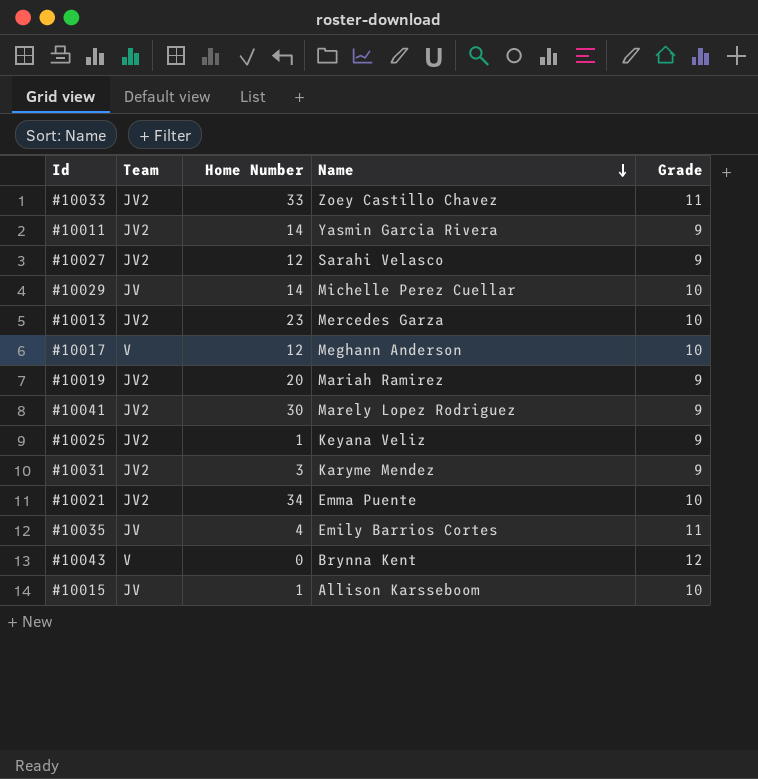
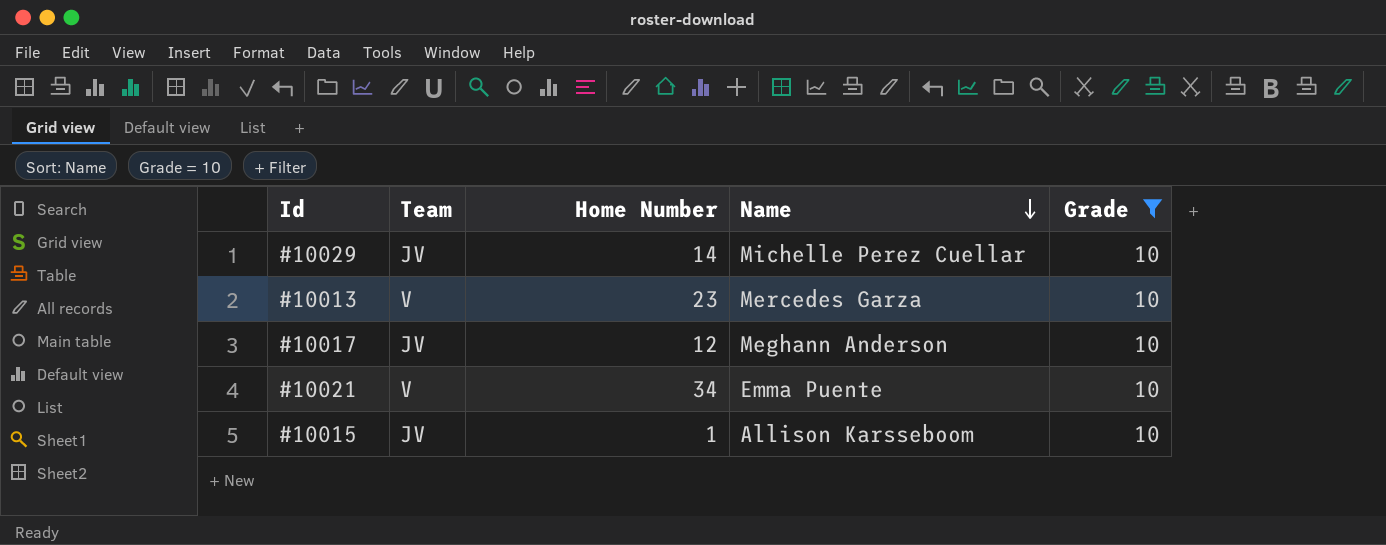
filter: none -> Grade = 10
#10013 | Team: JV2 -> V
#10017 | Team: V -> JV
#10021 | Team: JV2 -> V

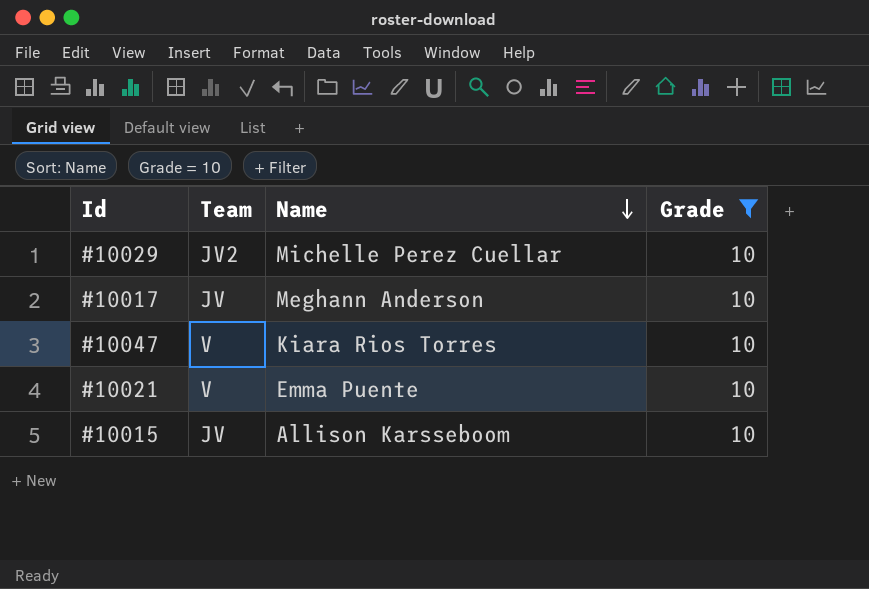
column Home Number | position: 3 -> none
row #10013: V | 23 | Mercedes Garza | 10 -> none
#10029 | Team: JV -> JV2
row #10047: none -> V | Kiara Rios Torres | 10

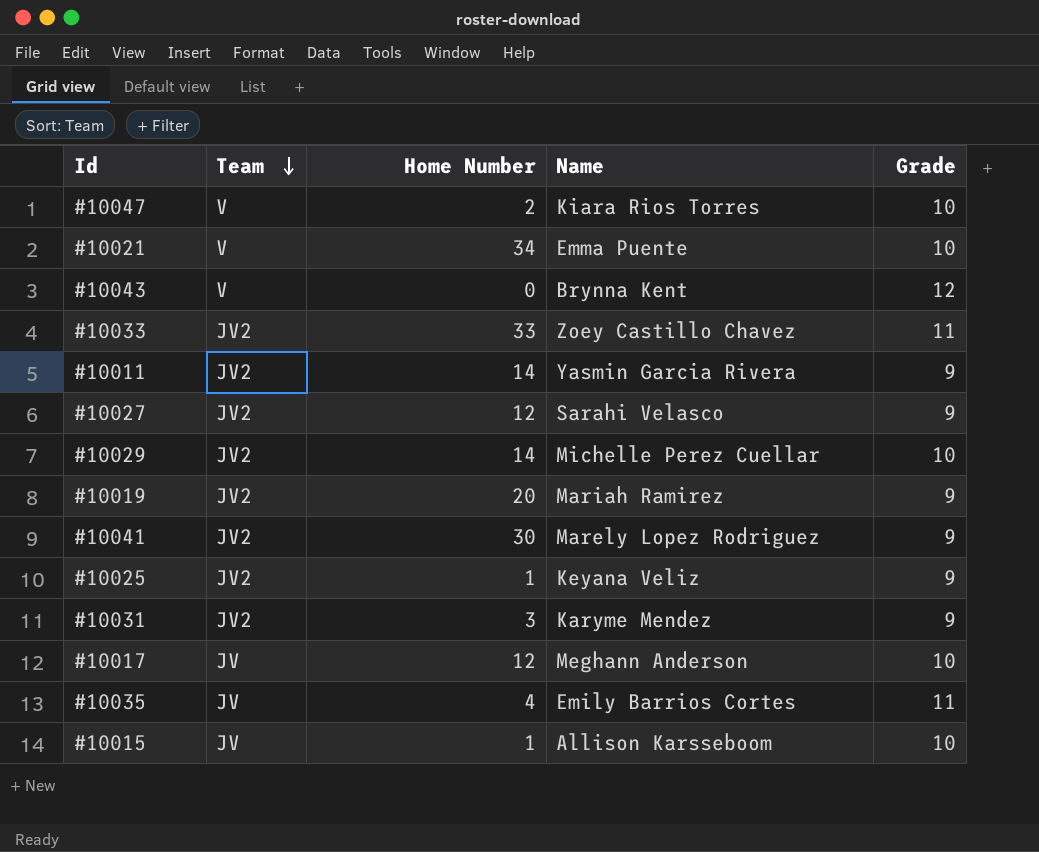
filter: Grade = 10 -> none
row order: Name descending -> Team descending
column Home Number | position: none -> 3

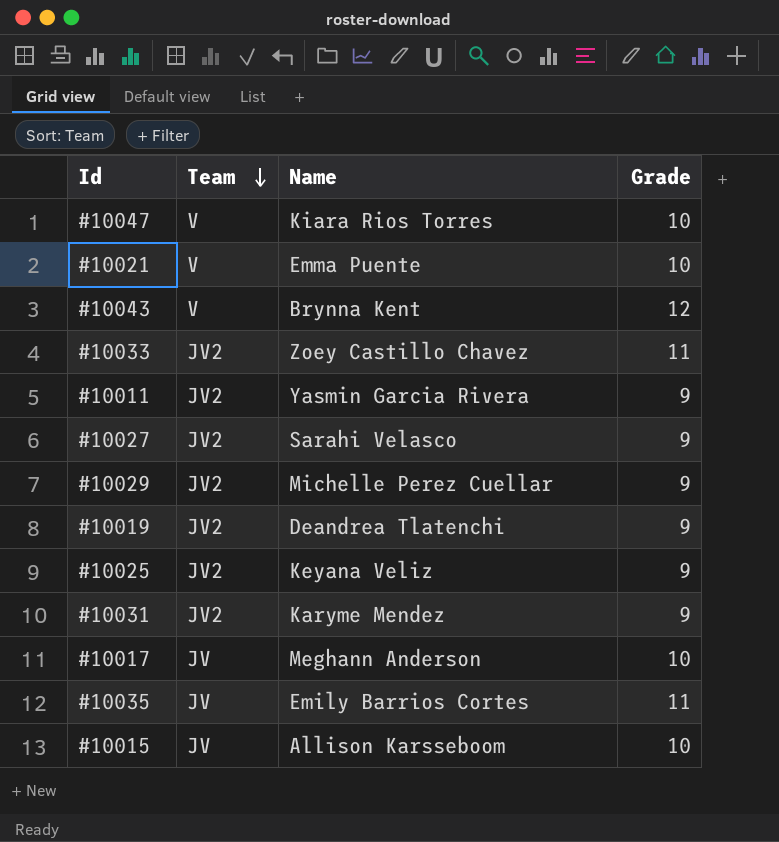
column Home Number | position: 3 -> none
row #10041: JV2 | 30 | Marely Lopez Rodriguez | 9 -> none
#10029 | Grade: 10 -> 9
#10019 | Name: Mariah Ramirez -> Deandrea Tlatenchi

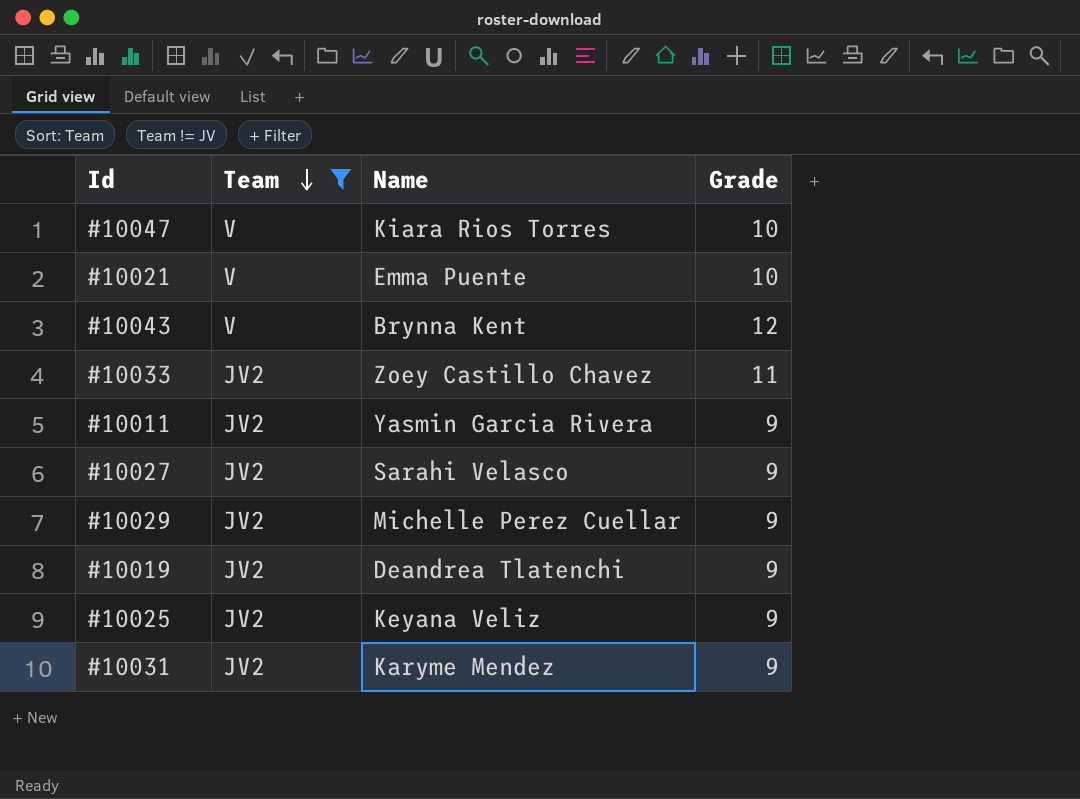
filter: none -> Team != JV

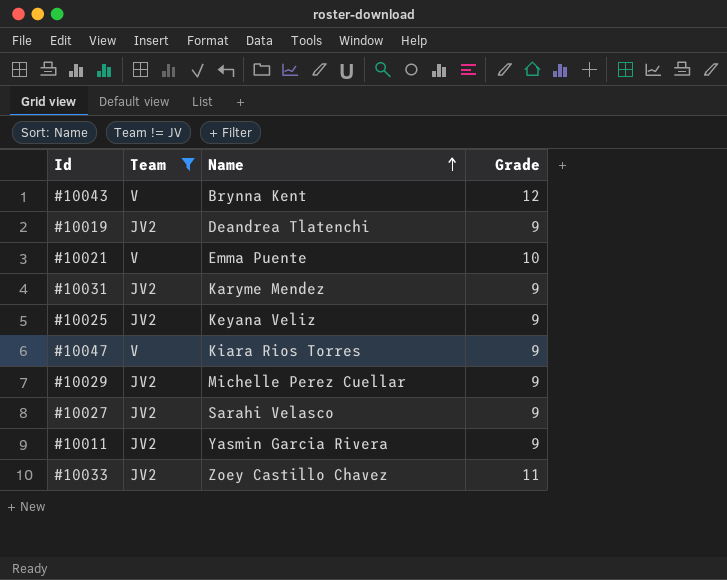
row order: Team descending -> Name ascending
#10047 | Grade: 10 -> 9

